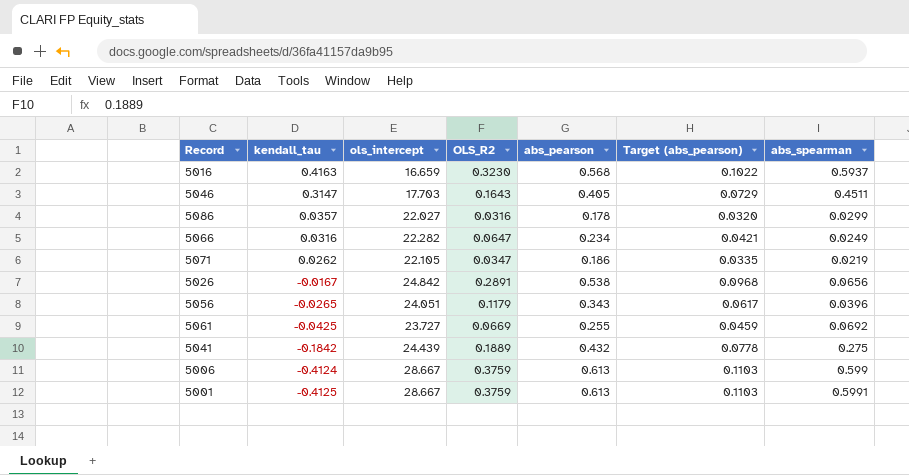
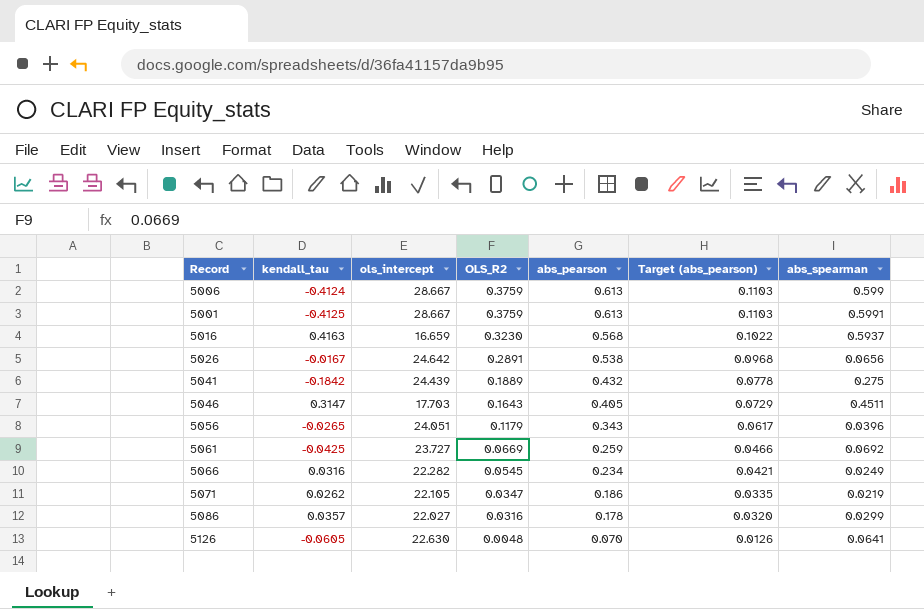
row order: kendall_tau descending -> OLS_R2 descending
5026 | ols_intercept: 24.842 -> 24.642
5061 | abs_pearson: 0.255 -> 0.259
5061 | Target (abs_pearson): 0.0459 -> 0.0466
5066 | OLS_R2: 0.0647 -> 0.0545
row 5126: none -> -0.0605 | 22.630 | 0.0048 | 0.070 | 0.0126 | 0.0641

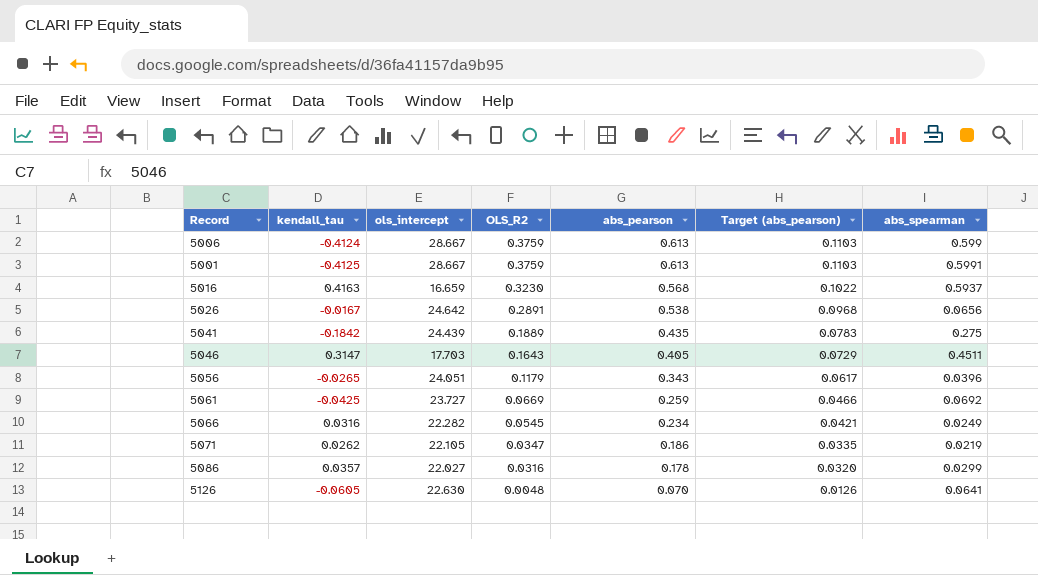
5041 | abs_pearson: 0.432 -> 0.435
5041 | Target (abs_pearson): 0.0778 -> 0.0783

